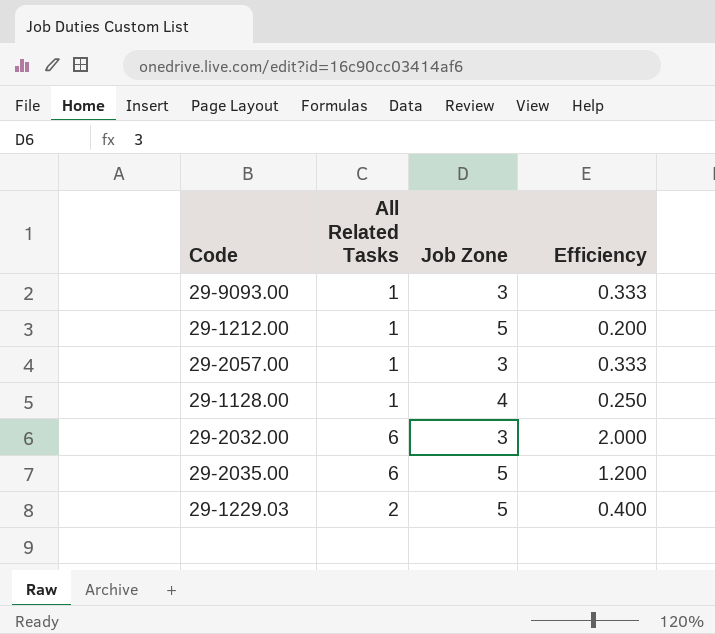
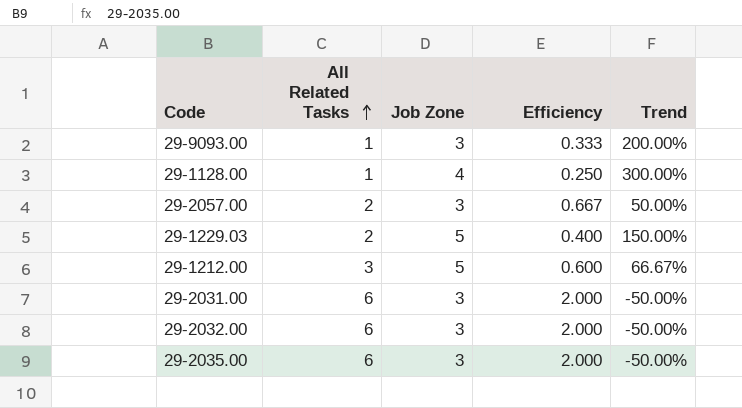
row order: none -> All Related Tasks ascending
column Trend | formula: none -> ([Job Zone] - [All Related Tasks]) / [All Related Tasks]
29-2057.00 | All Related Tasks: 1 -> 2
29-2057.00 | Efficiency: 0.333 -> 0.667
29-1212.00 | All Related Tasks: 1 -> 3
29-1212.00 | Efficiency: 0.200 -> 0.600
row 29-2031.00: none -> 6 | 3 | 2.000 | -50.00%
29-2035.00 | Job Zone: 5 -> 3
29-2035.00 | Efficiency: 1.200 -> 2.000

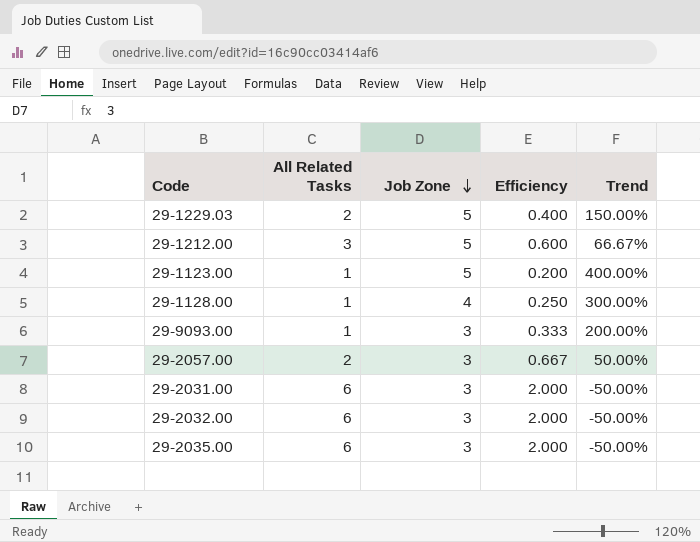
row order: All Related Tasks ascending -> Job Zone descending
row 29-1123.00: none -> 1 | 5 | 0.200 | 400.00%

